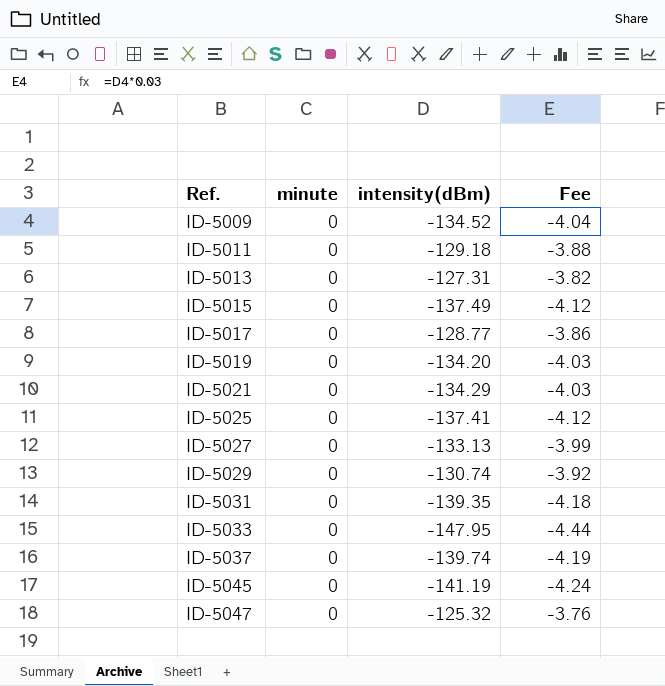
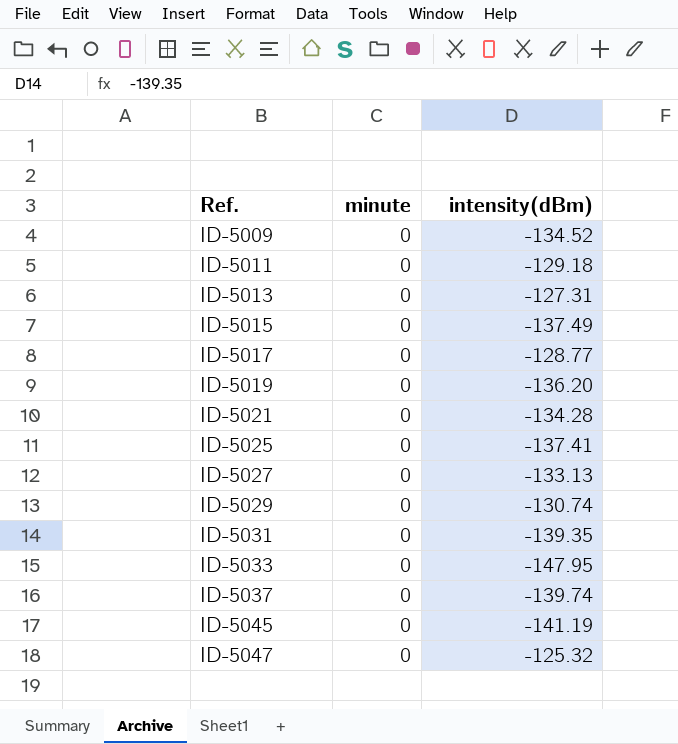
column Fee | formula: [intensity(dBm)] * 0.03 -> none
ID-5019 | intensity(dBm): -134.20 -> -136.20
ID-5021 | intensity(dBm): -134.29 -> -134.28

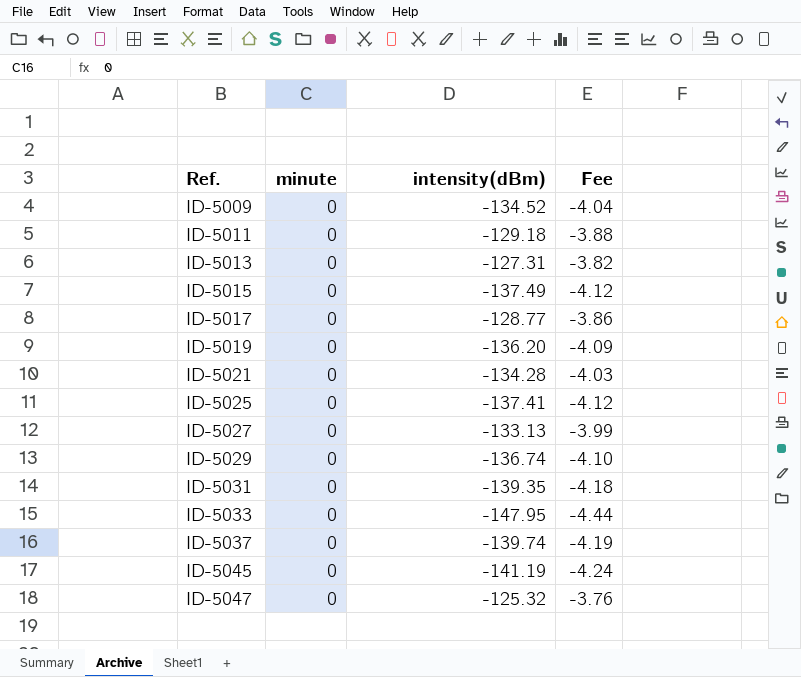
column Fee | formula: none -> [intensity(dBm)] * 0.03
ID-5029 | intensity(dBm): -130.74 -> -136.74

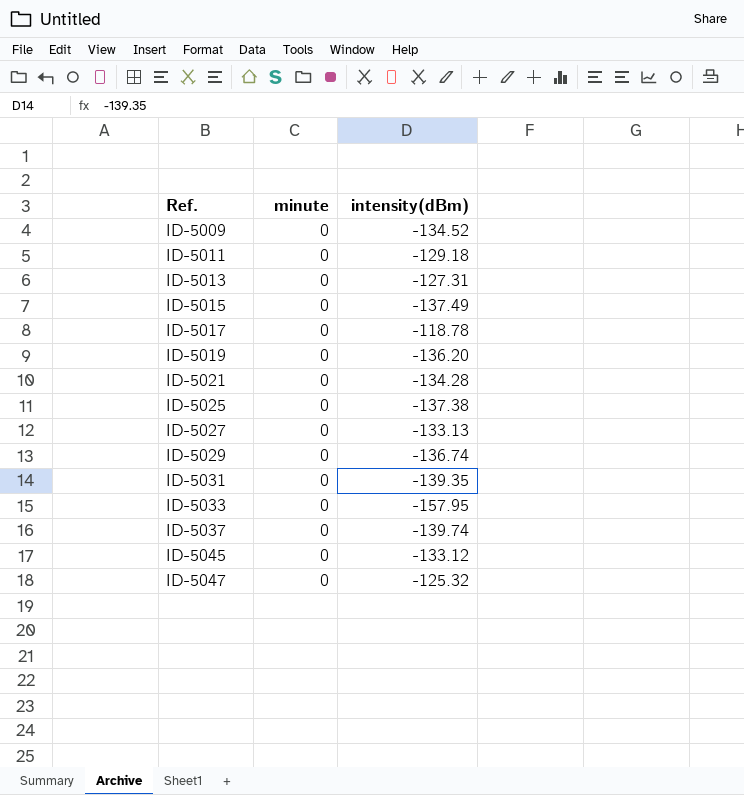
column Fee | formula: [intensity(dBm)] * 0.03 -> none
ID-5017 | intensity(dBm): -128.77 -> -118.78
ID-5025 | intensity(dBm): -137.41 -> -137.38
ID-5033 | intensity(dBm): -147.95 -> -157.95
ID-5045 | intensity(dBm): -141.19 -> -133.12

